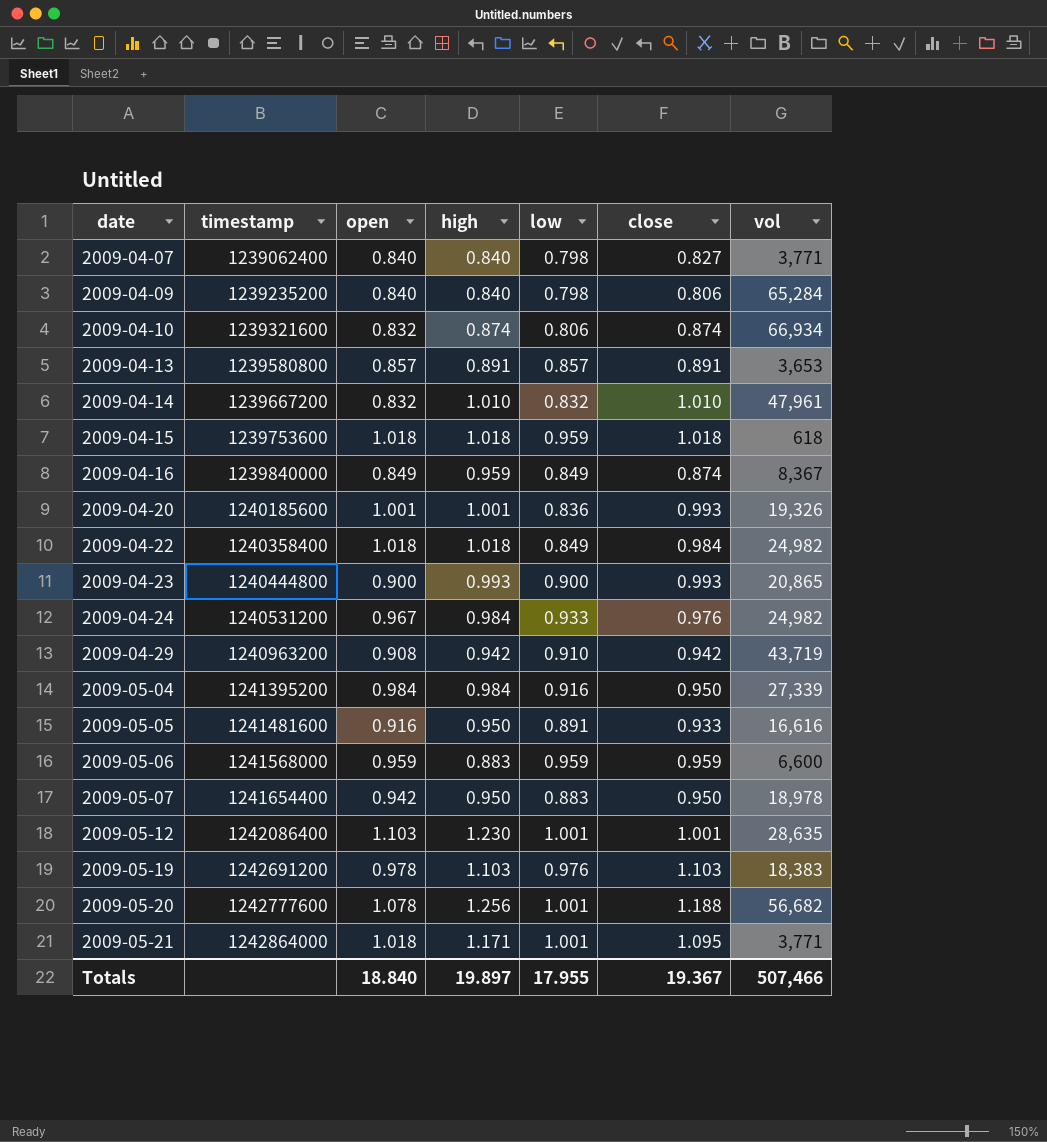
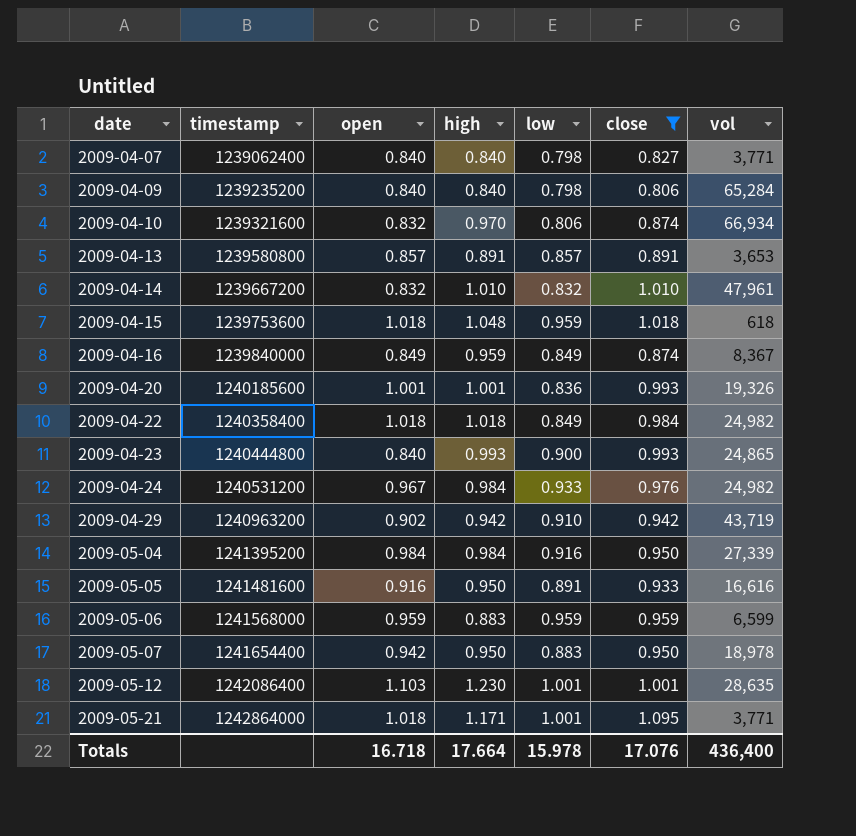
filter: none -> close <= 1.095
2009-04-10 | high: 0.874 -> 0.970
2009-04-15 | high: 1.018 -> 1.048
2009-04-23 | open: 0.900 -> 0.840
2009-04-23 | vol: 20,865 -> 24,865
2009-04-29 | open: 0.908 -> 0.902
2009-05-06 | vol: 6,600 -> 6,599
Totals | open: 18.840 -> 16.718
Totals | high: 19.897 -> 17.664
Totals | low: 17.955 -> 15.978
Totals | close: 19.367 -> 17.076
Totals | vol: 507,466 -> 436,400

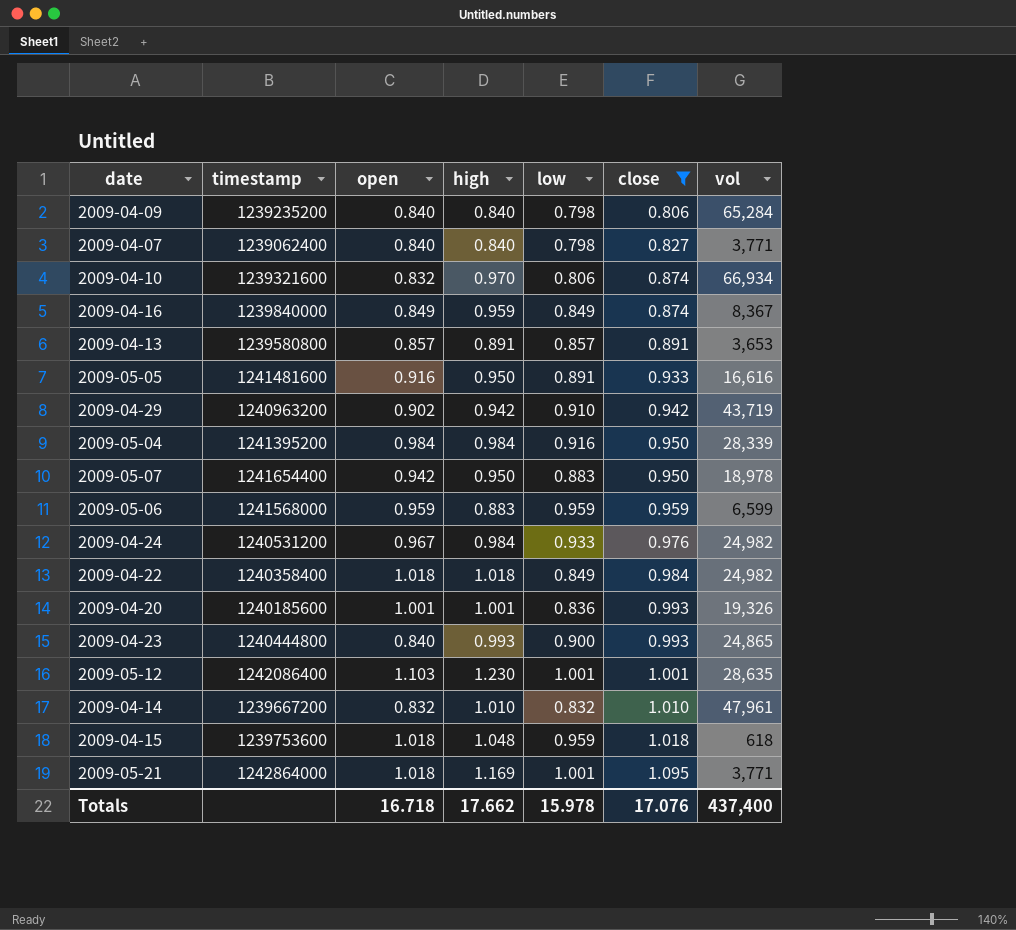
row order: date ascending -> close ascending
2009-05-04 | vol: 27,339 -> 28,339
2009-05-21 | high: 1.171 -> 1.169
Totals | high: 17.664 -> 17.662
Totals | vol: 436,400 -> 437,400

